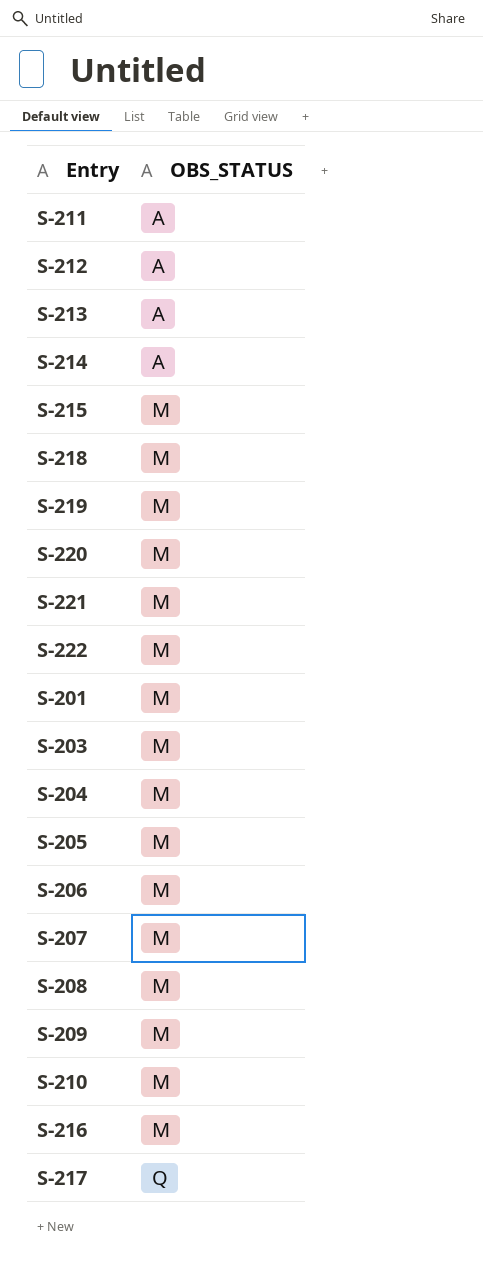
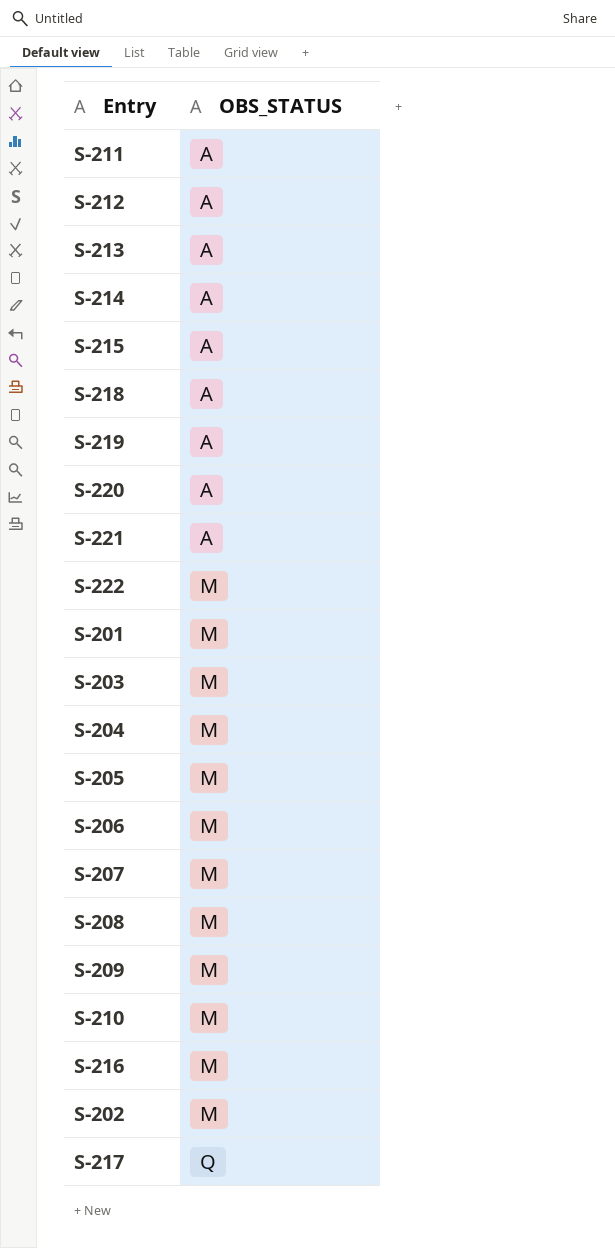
S-215 | OBS_STATUS: M -> A
S-218 | OBS_STATUS: M -> A
S-219 | OBS_STATUS: M -> A
S-220 | OBS_STATUS: M -> A
S-221 | OBS_STATUS: M -> A
row S-202: none -> M

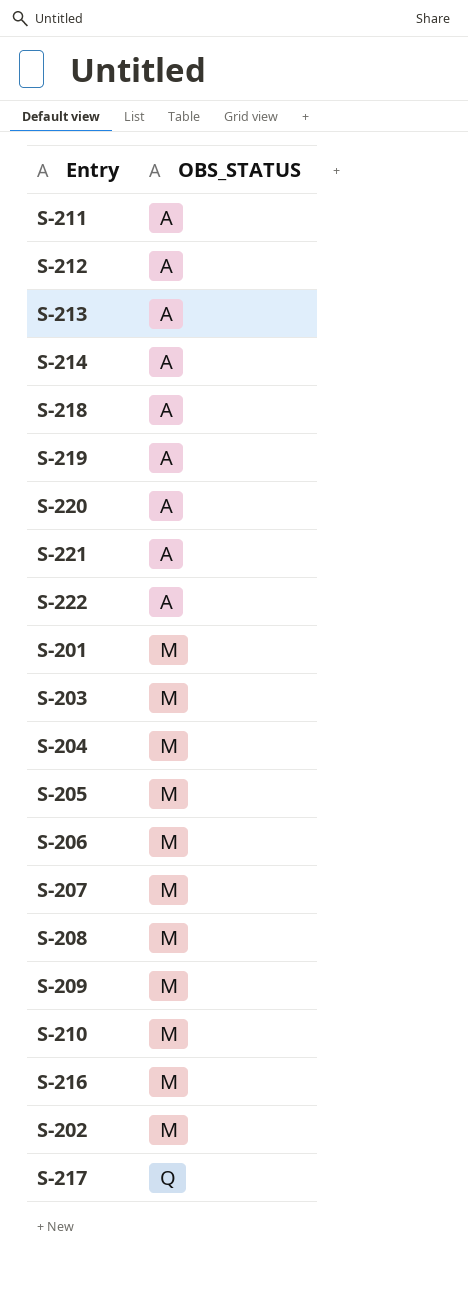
row S-215: A -> none
S-222 | OBS_STATUS: M -> A

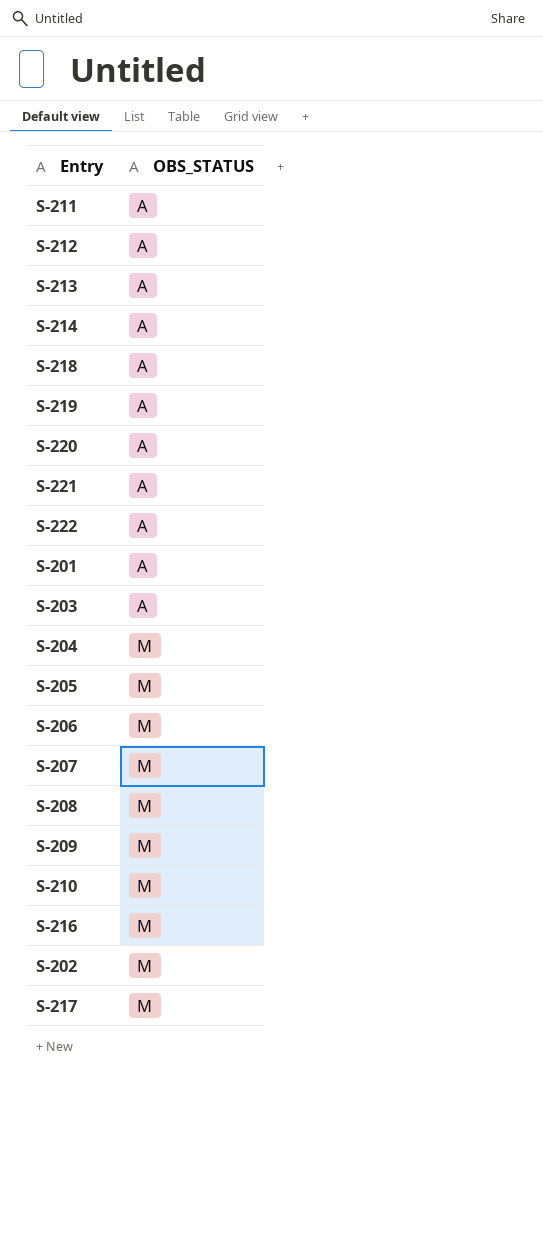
S-201 | OBS_STATUS: M -> A
S-203 | OBS_STATUS: M -> A
S-217 | OBS_STATUS: Q -> M

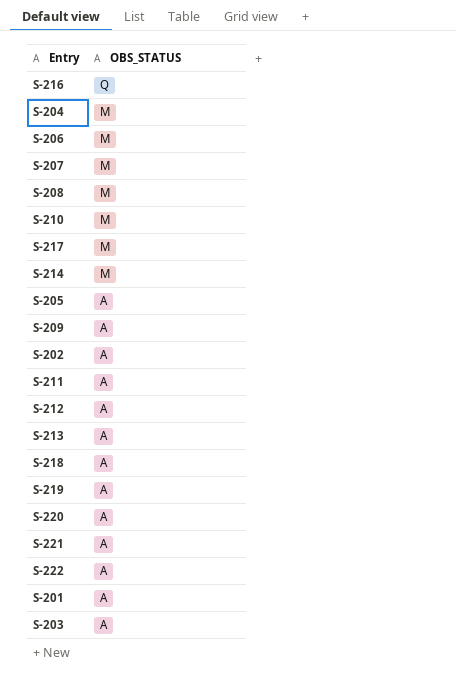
row order: OBS_STATUS ascending -> OBS_STATUS descending
S-216 | OBS_STATUS: M -> Q
S-214 | OBS_STATUS: A -> M
S-205 | OBS_STATUS: M -> A
S-209 | OBS_STATUS: M -> A
S-202 | OBS_STATUS: M -> A

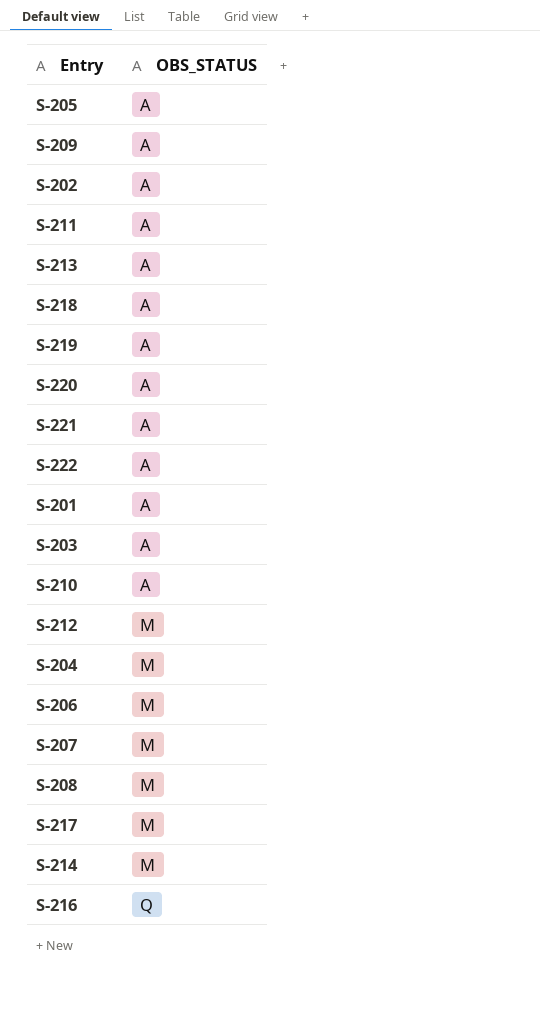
row order: OBS_STATUS descending -> OBS_STATUS ascending
S-210 | OBS_STATUS: M -> A
S-212 | OBS_STATUS: A -> M

